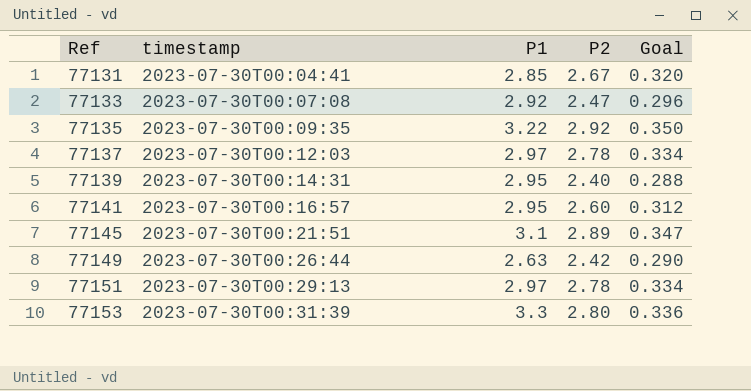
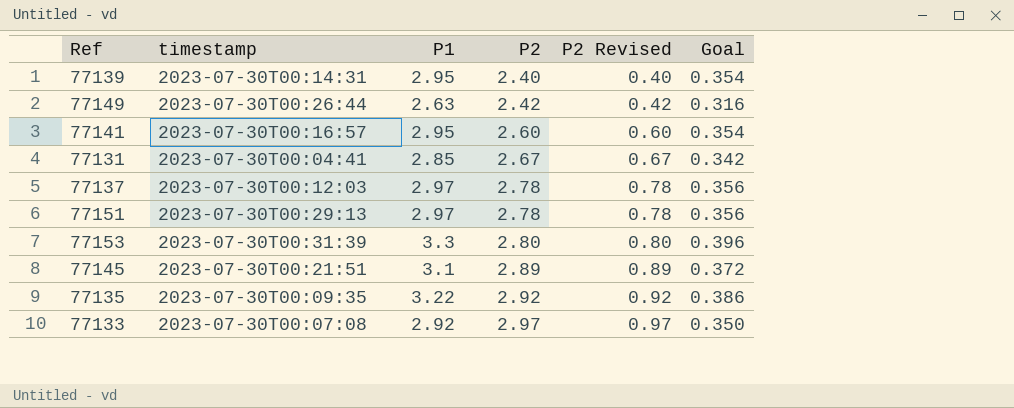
row order: Ref ascending -> P2 ascending
column P2 Revised | formula: none -> [P2] - 2
column Goal | formula: [P2] * 0.12 -> [P1] * 0.12
77133 | P2: 2.47 -> 2.97

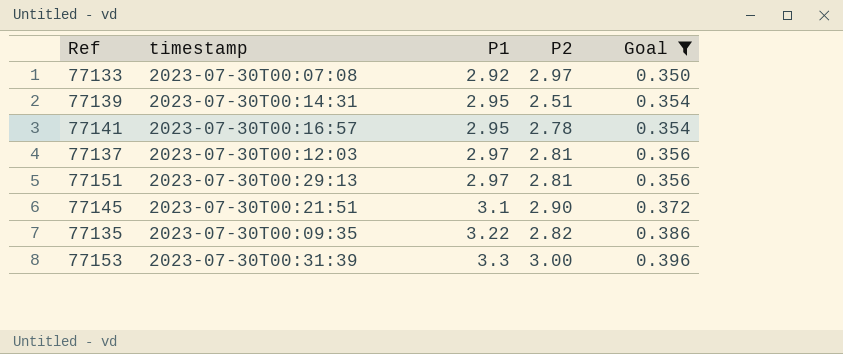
filter: none -> Goal >= 0.350
row order: P2 ascending -> P1 ascending
column P2 Revised | formula: [P2] - 2 -> none
77139 | P2: 2.40 -> 2.51
77141 | P2: 2.60 -> 2.78
77137 | P2: 2.78 -> 2.81
77151 | P2: 2.78 -> 2.81
77145 | P2: 2.89 -> 2.90
77135 | P2: 2.92 -> 2.82
77153 | P2: 2.80 -> 3.00

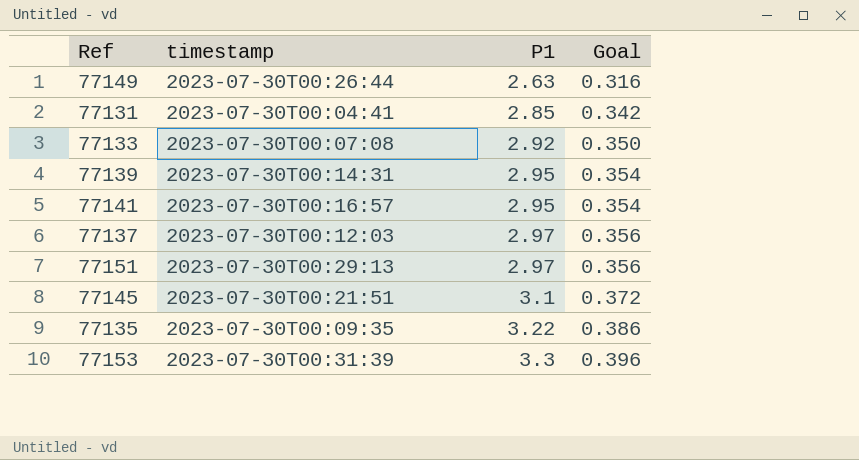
filter: Goal >= 0.350 -> none
column P2 | position: 4 -> none

